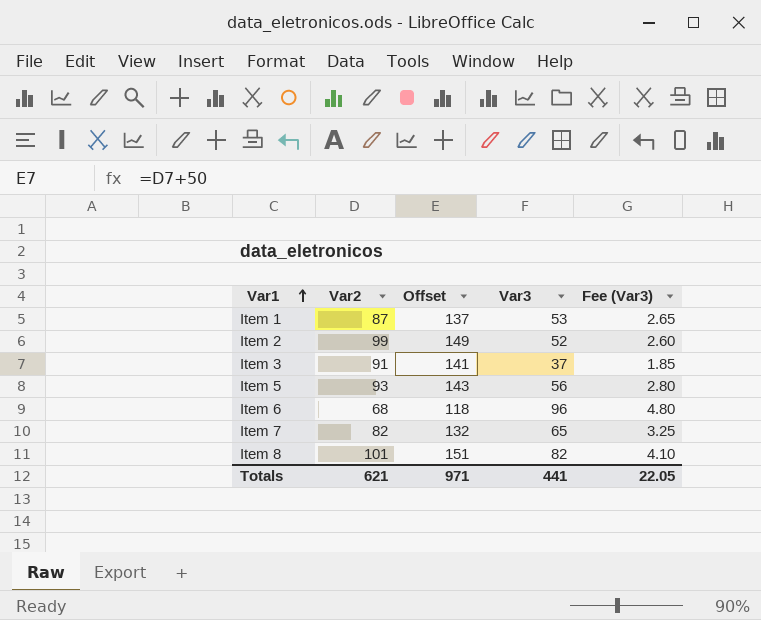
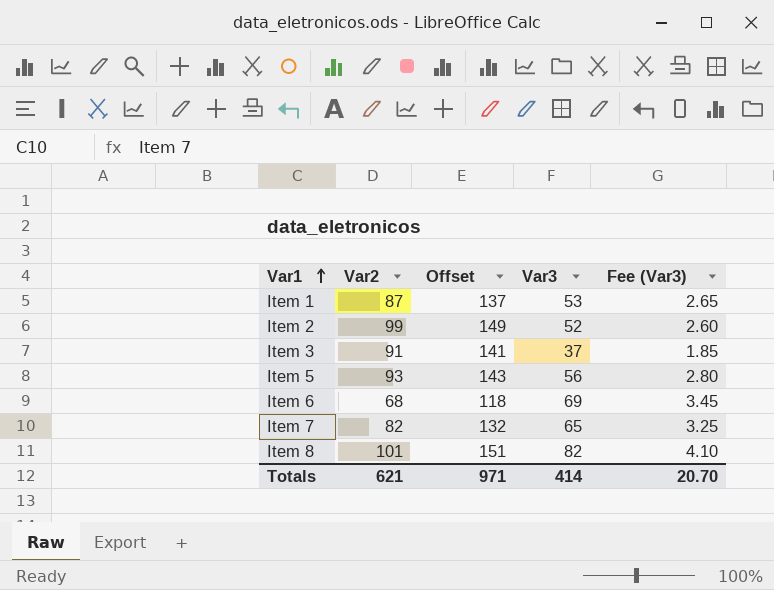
Item 6 | Var3: 96 -> 69
Item 6 | Fee (Var3): 4.80 -> 3.45
Totals | Var3: 441 -> 414
Totals | Fee (Var3): 22.05 -> 20.70

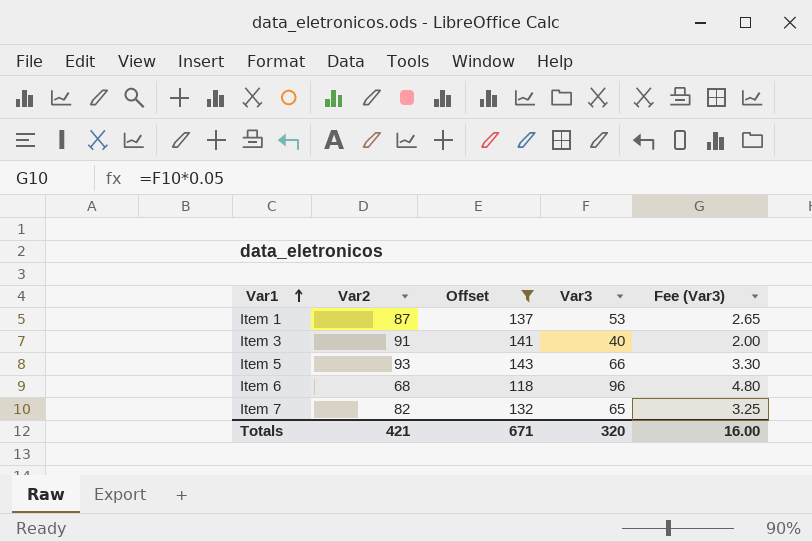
filter: none -> Offset <= 143
Item 3 | Var3: 37 -> 40
Item 3 | Fee (Var3): 1.85 -> 2.00
Item 5 | Var3: 56 -> 66
Item 5 | Fee (Var3): 2.80 -> 3.30
Item 6 | Var3: 69 -> 96
Item 6 | Fee (Var3): 3.45 -> 4.80
Totals | Var2: 621 -> 421
Totals | Offset: 971 -> 671
Totals | Var3: 414 -> 320
Totals | Fee (Var3): 20.70 -> 16.00

